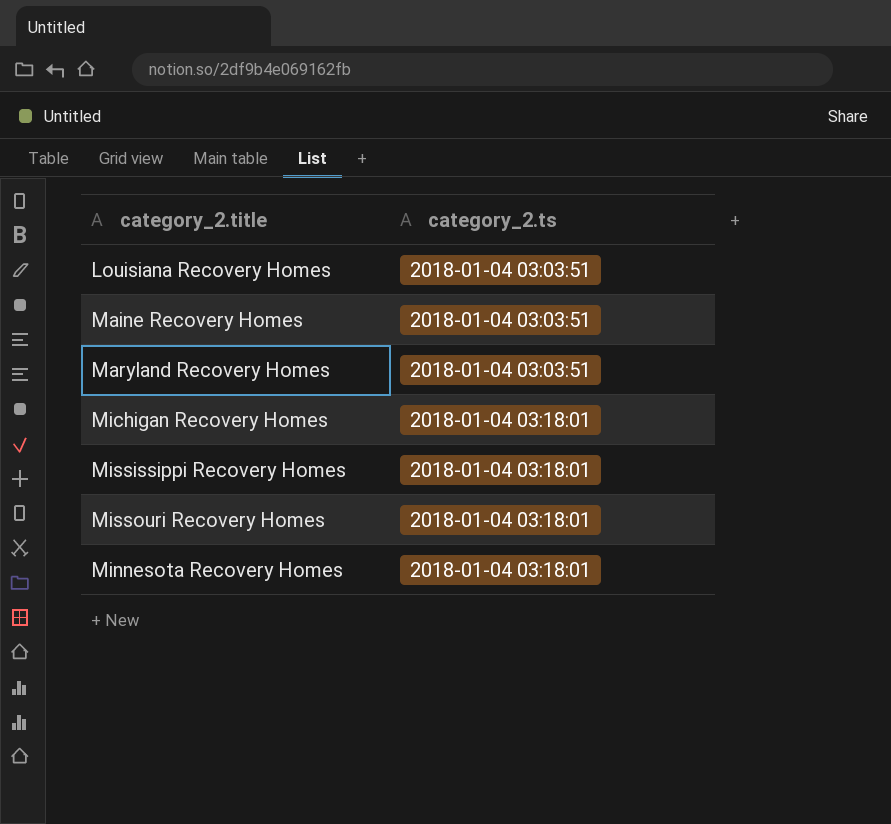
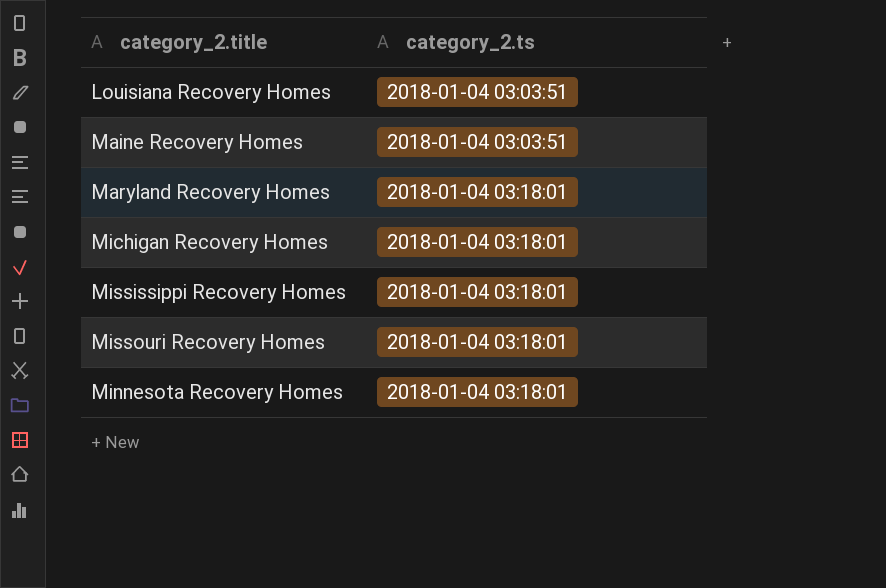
Maryland Recovery Homes | category_2.ts: 2018-01-04 03:03:51 -> 2018-01-04 03:18:01

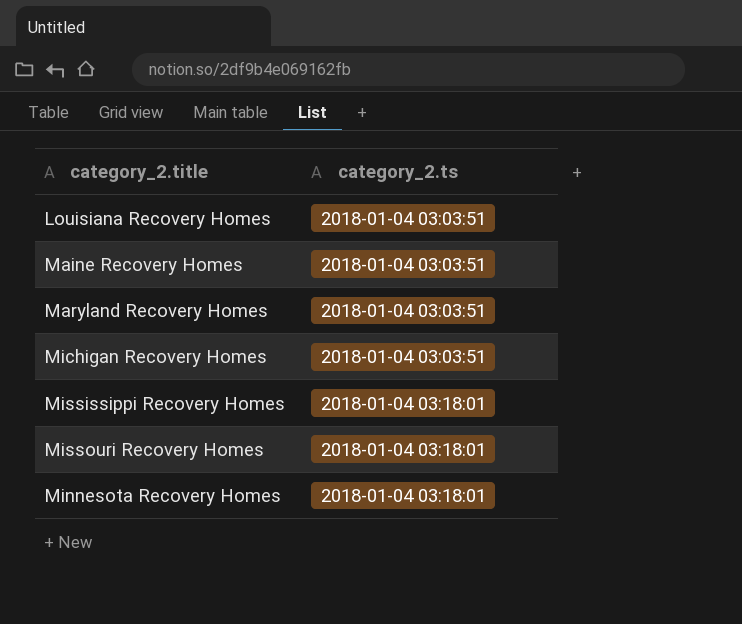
Maryland Recovery Homes | category_2.ts: 2018-01-04 03:18:01 -> 2018-01-04 03:03:51
Michigan Recovery Homes | category_2.ts: 2018-01-04 03:18:01 -> 2018-01-04 03:03:51

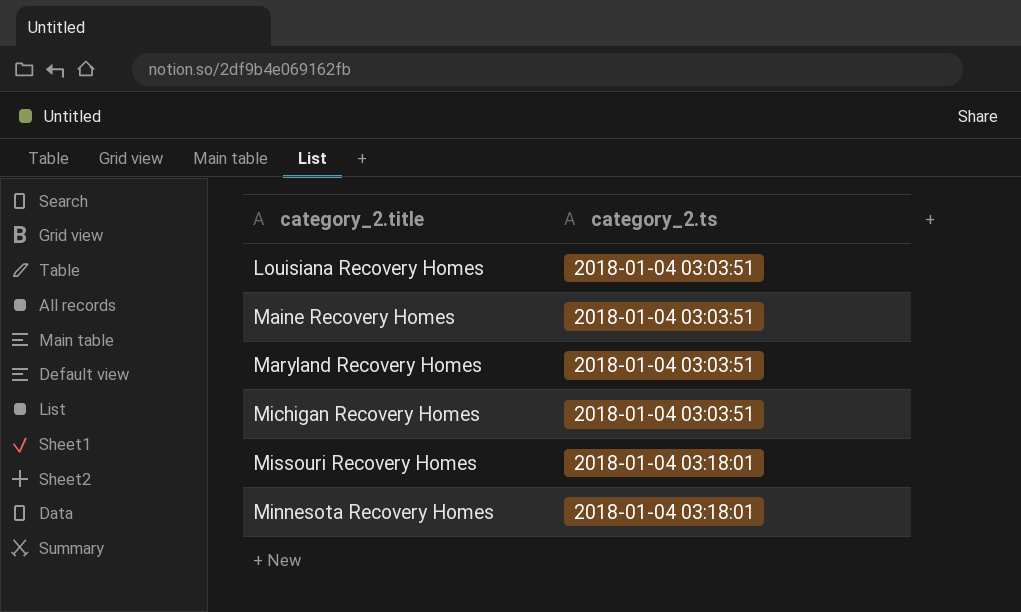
row Mississippi Recovery Homes: 2018-01-04 03:18:01 -> none

